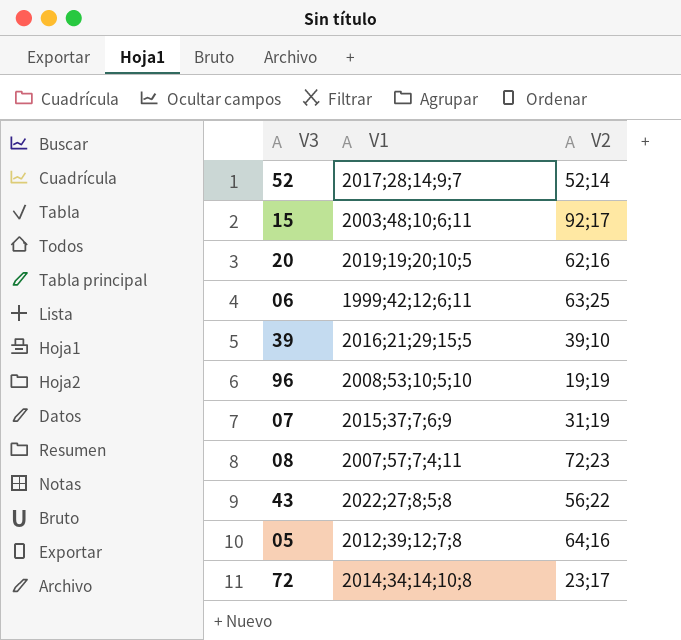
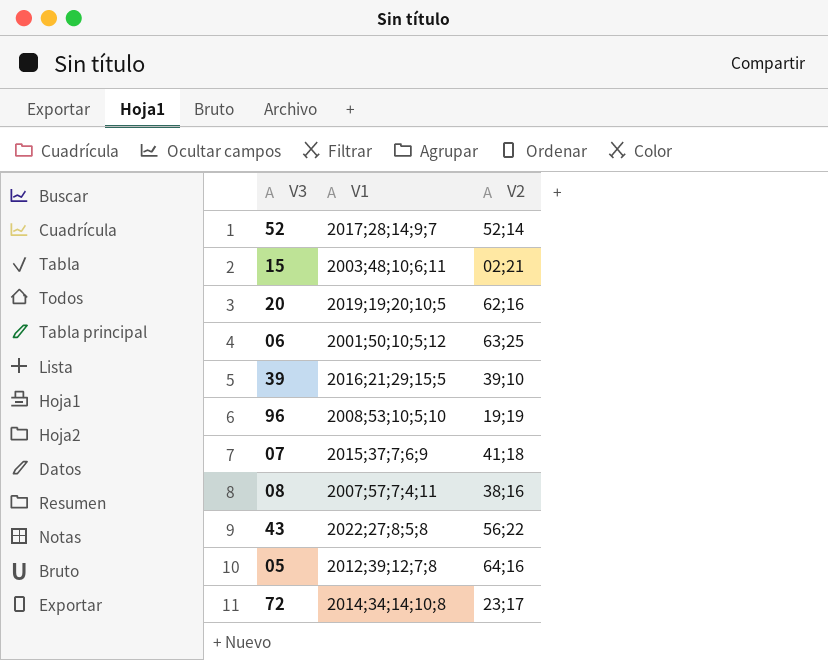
15 | V2: 92;17 -> 02;21
06 | V1: 1999;42;12;6;11 -> 2001;50;10;5;12
07 | V2: 31;19 -> 41;18
08 | V2: 72;23 -> 38;16

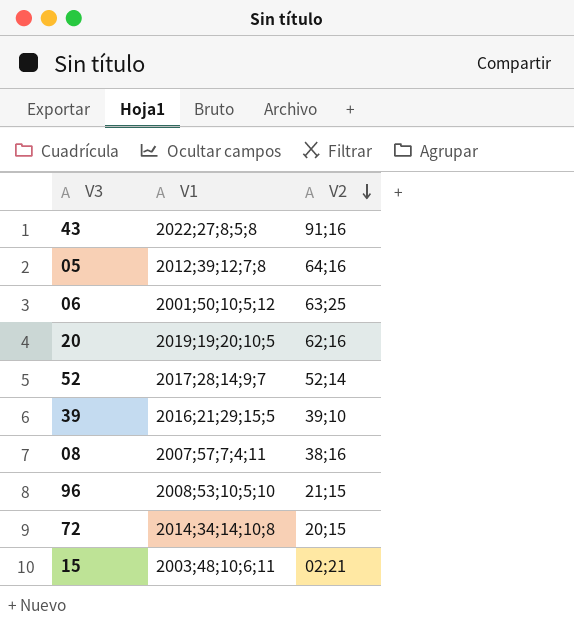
row order: none -> V2 descending
row 07: 2015;37;7;6;9 | 41;18 -> none
43 | V2: 56;22 -> 91;16
96 | V2: 19;19 -> 21;15
72 | V2: 23;17 -> 20;15

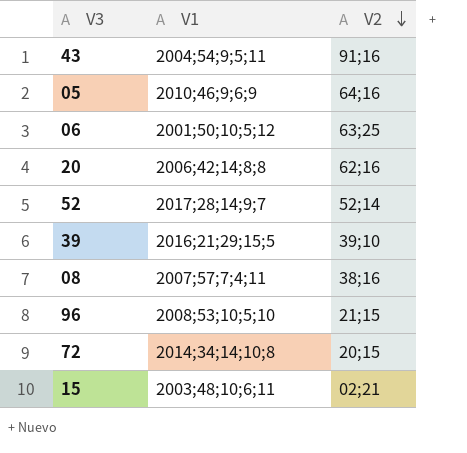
43 | V1: 2022;27;8;5;8 -> 2004;54;9;5;11
05 | V1: 2012;39;12;7;8 -> 2010;46;9;6;9
20 | V1: 2019;19;20;10;5 -> 2006;42;14;8;8

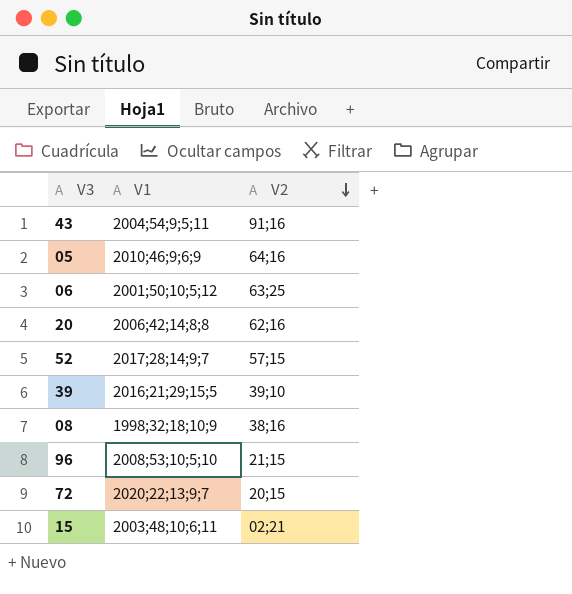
52 | V2: 52;14 -> 57;15
08 | V1: 2007;57;7;4;11 -> 1998;32;18;10;9
72 | V1: 2014;34;14;10;8 -> 2020;22;13;9;7

